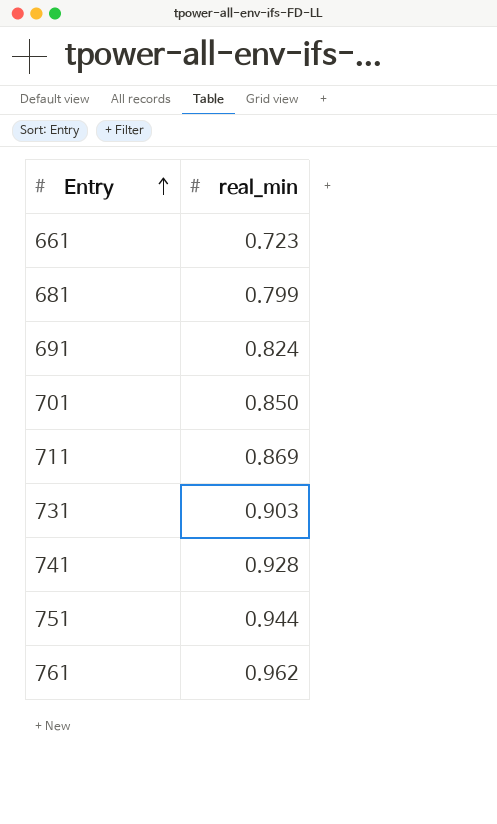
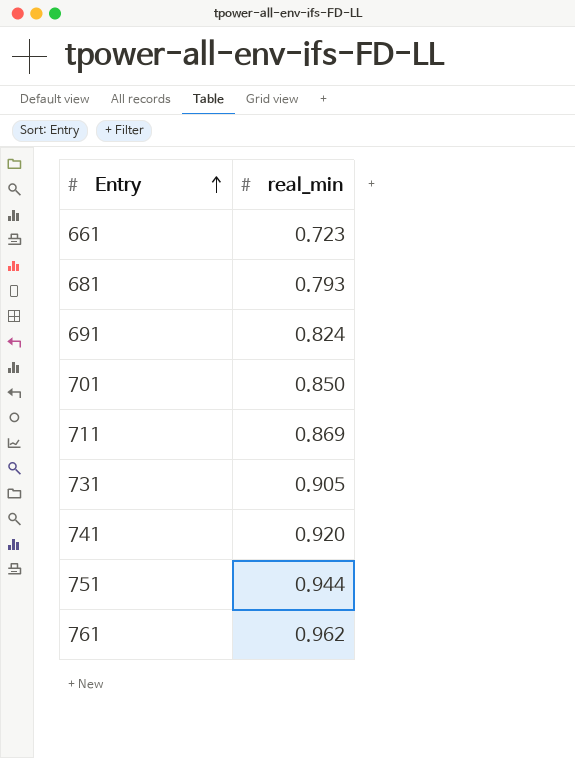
681 | real_min: 0.799 -> 0.793
731 | real_min: 0.903 -> 0.905
741 | real_min: 0.928 -> 0.920

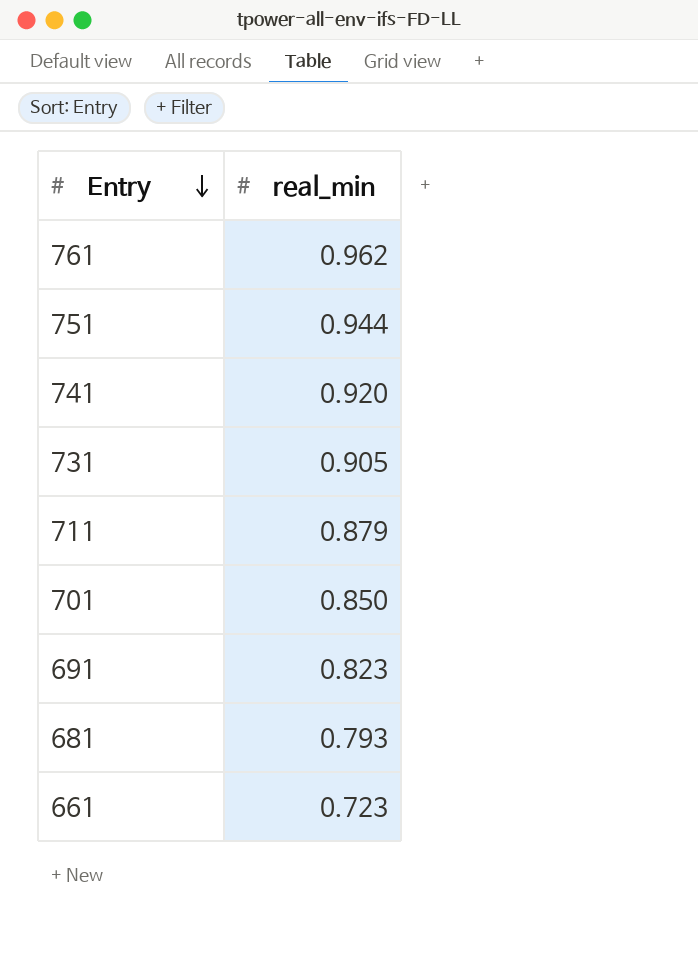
row order: Entry ascending -> Entry descending
711 | real_min: 0.869 -> 0.879
691 | real_min: 0.824 -> 0.823

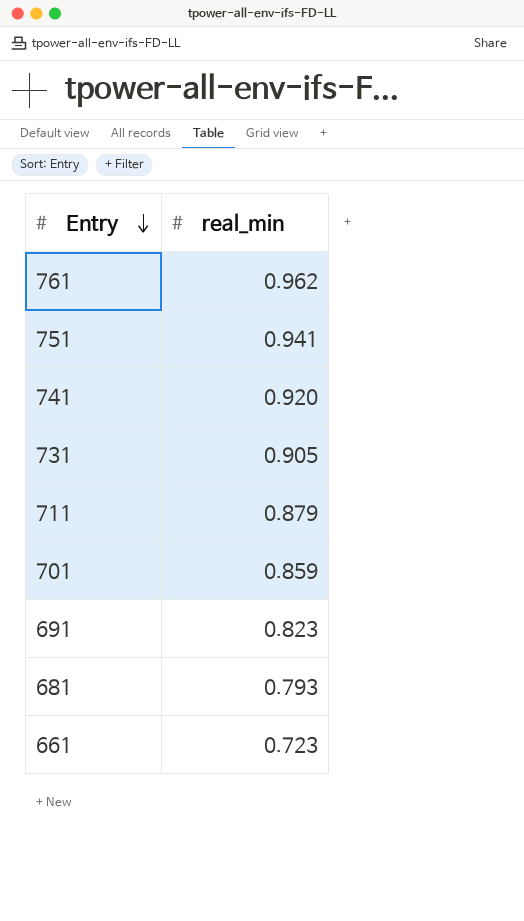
751 | real_min: 0.944 -> 0.941
701 | real_min: 0.850 -> 0.859

